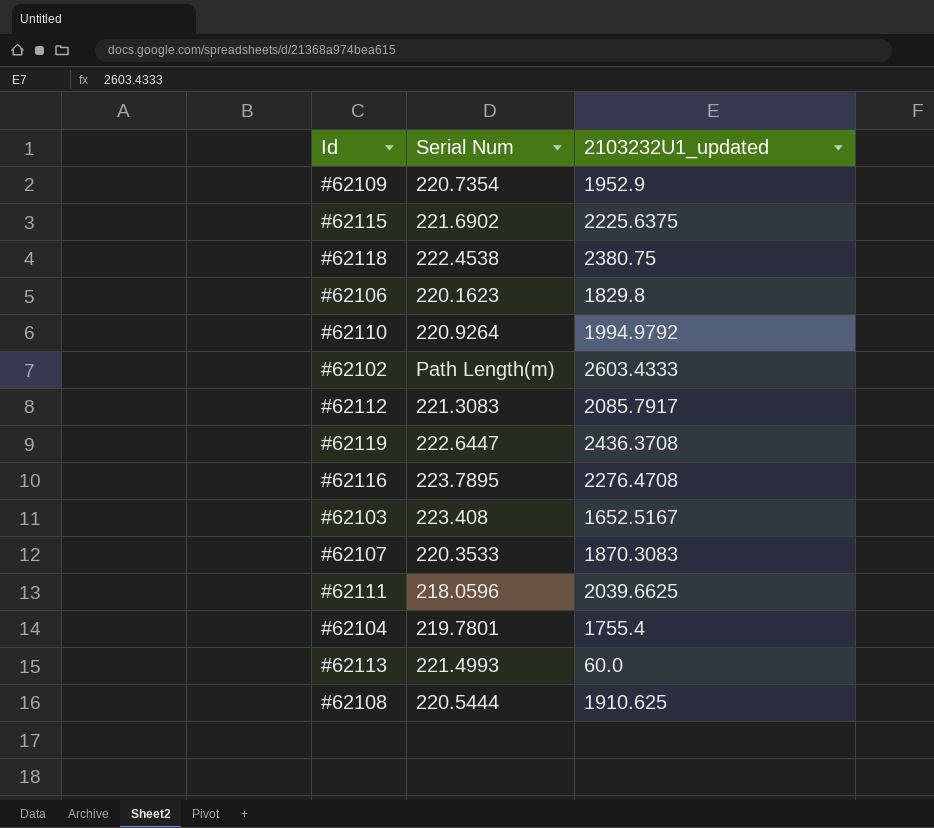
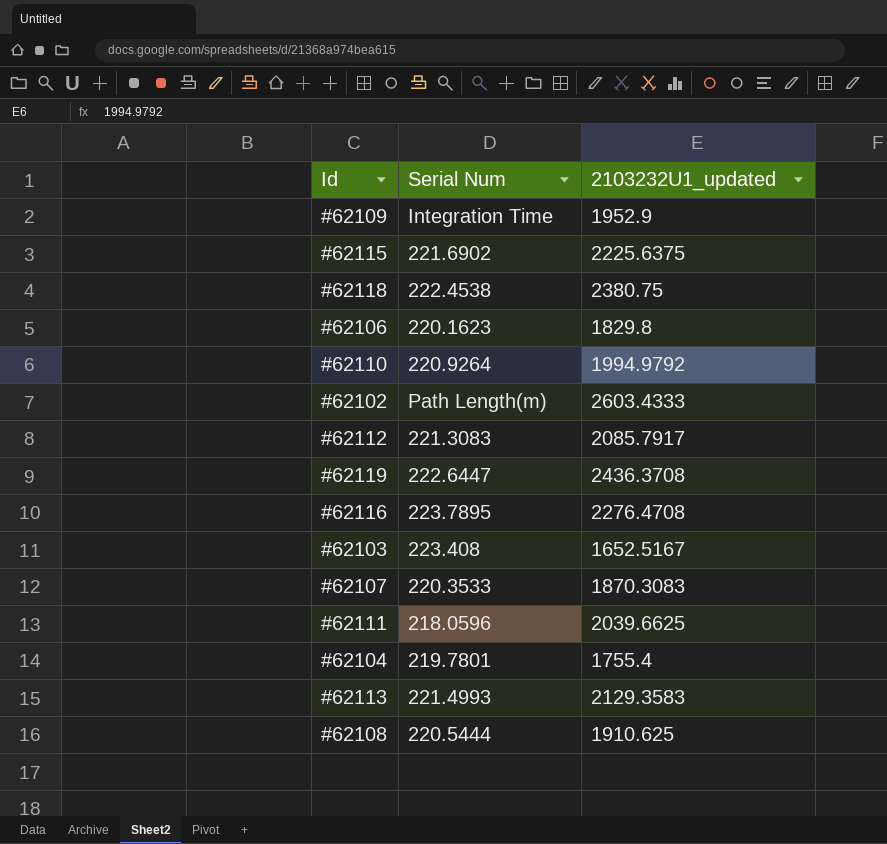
#62109 | Serial Num: 220.7354 -> Integration Time
#62113 | 2103232U1_updated: 60.0 -> 2129.3583

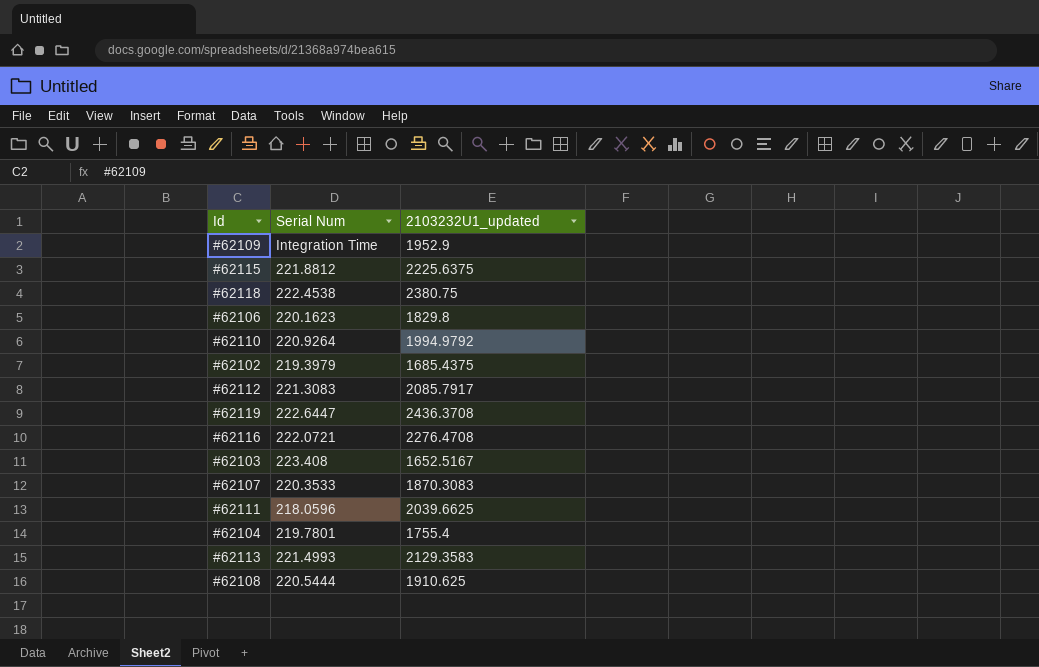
#62115 | Serial Num: 221.6902 -> 221.8812
#62102 | Serial Num: Path Length(m) -> 219.3979
#62102 | 2103232U1_updated: 2603.4333 -> 1685.4375
#62116 | Serial Num: 223.7895 -> 222.0721

